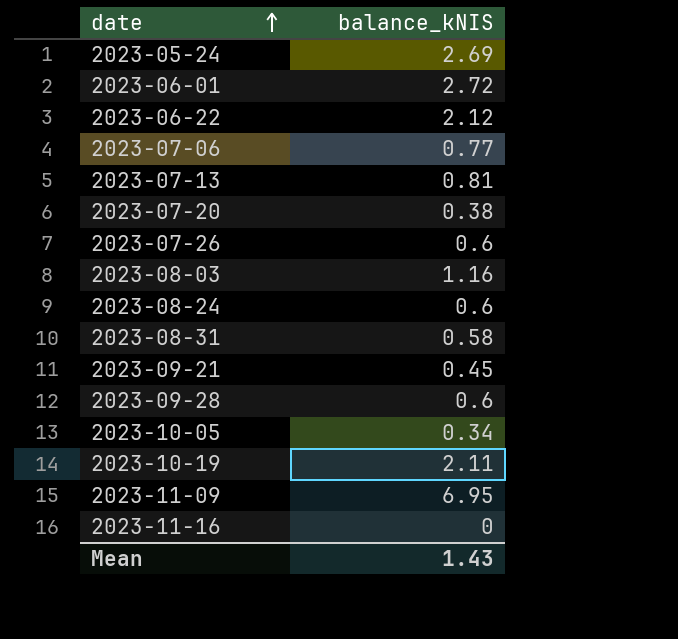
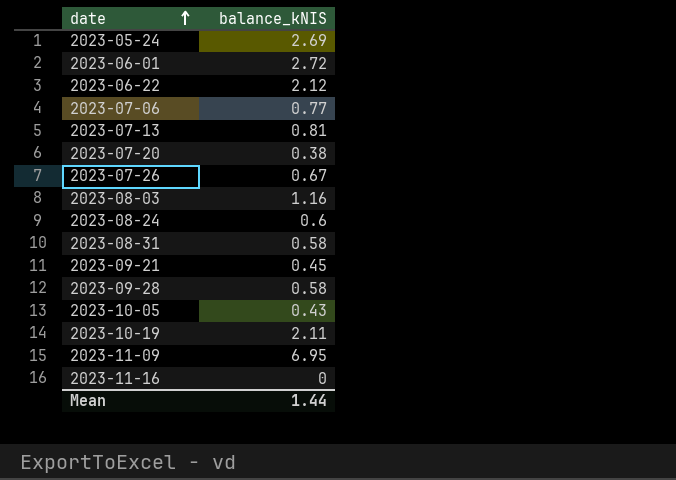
2023-07-26 | balance_kNIS: 0.6 -> 0.67
2023-09-28 | balance_kNIS: 0.6 -> 0.58
2023-10-05 | balance_kNIS: 0.34 -> 0.43
Mean | balance_kNIS: 1.43 -> 1.44

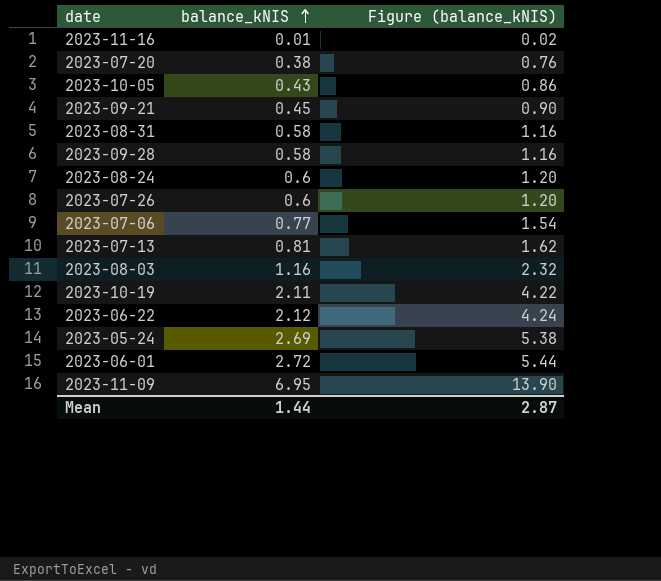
row order: date ascending -> balance_kNIS ascending
column Figure (balance_kNIS) | formula: none -> [balance_kNIS] * 2
2023-11-16 | balance_kNIS: 0 -> 0.01
2023-07-26 | balance_kNIS: 0.67 -> 0.6

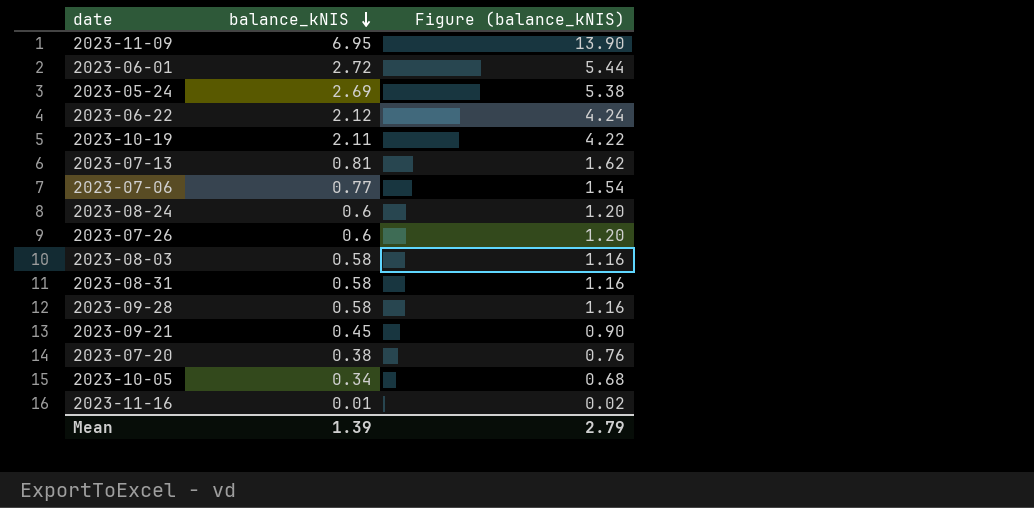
row order: balance_kNIS ascending -> balance_kNIS descending
2023-08-03 | balance_kNIS: 1.16 -> 0.58
2023-08-03 | Figure (balance_kNIS): 2.32 -> 1.16
2023-10-05 | balance_kNIS: 0.43 -> 0.34
2023-10-05 | Figure (balance_kNIS): 0.86 -> 0.68
Mean | balance_kNIS: 1.44 -> 1.39
Mean | Figure (balance_kNIS): 2.87 -> 2.79

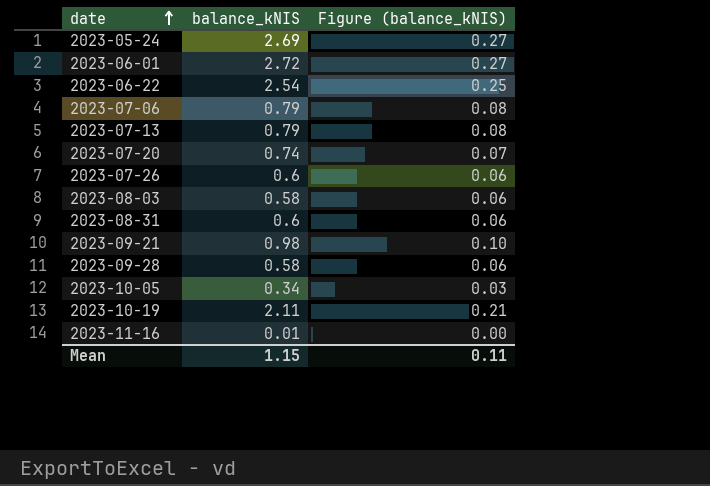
row order: balance_kNIS descending -> date ascending
column Figure (balance_kNIS) | formula: [balance_kNIS] * 2 -> [balance_kNIS] * 0.1
row 2023-11-09: 6.95 | 13.90 -> none
row 2023-08-24: 0.6 | 1.20 -> none
2023-06-22 | balance_kNIS: 2.12 -> 2.54
2023-07-06 | balance_kNIS: 0.77 -> 0.79
2023-07-13 | balance_kNIS: 0.81 -> 0.79
2023-07-20 | balance_kNIS: 0.38 -> 0.74
2023-08-31 | balance_kNIS: 0.58 -> 0.6
2023-09-21 | balance_kNIS: 0.45 -> 0.98
Mean | balance_kNIS: 1.39 -> 1.15
Mean | Figure (balance_kNIS): 2.79 -> 0.11

